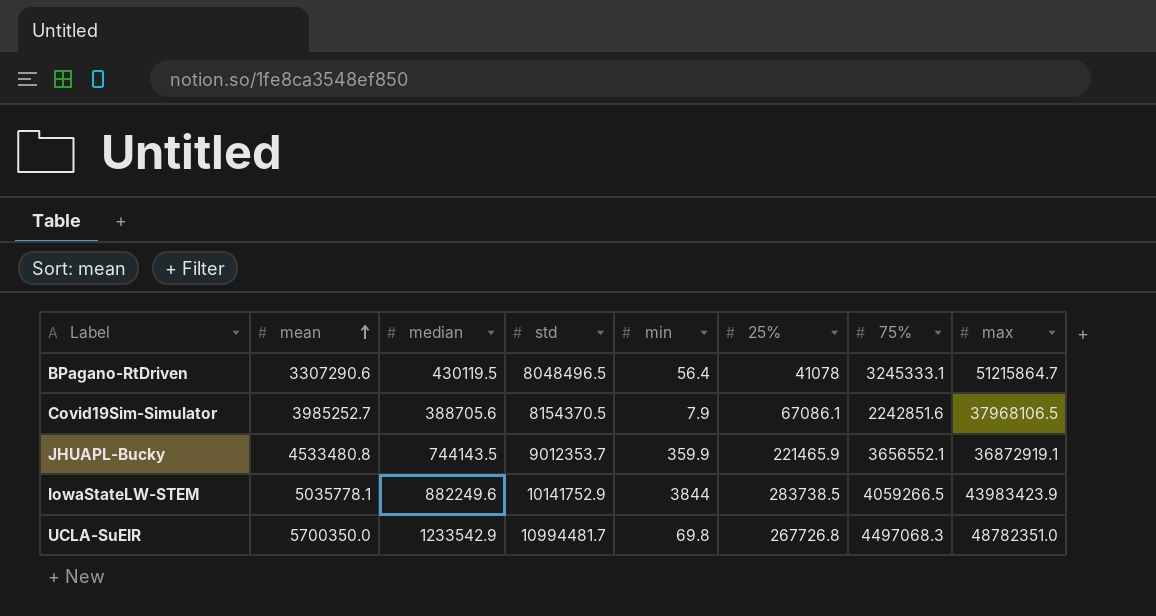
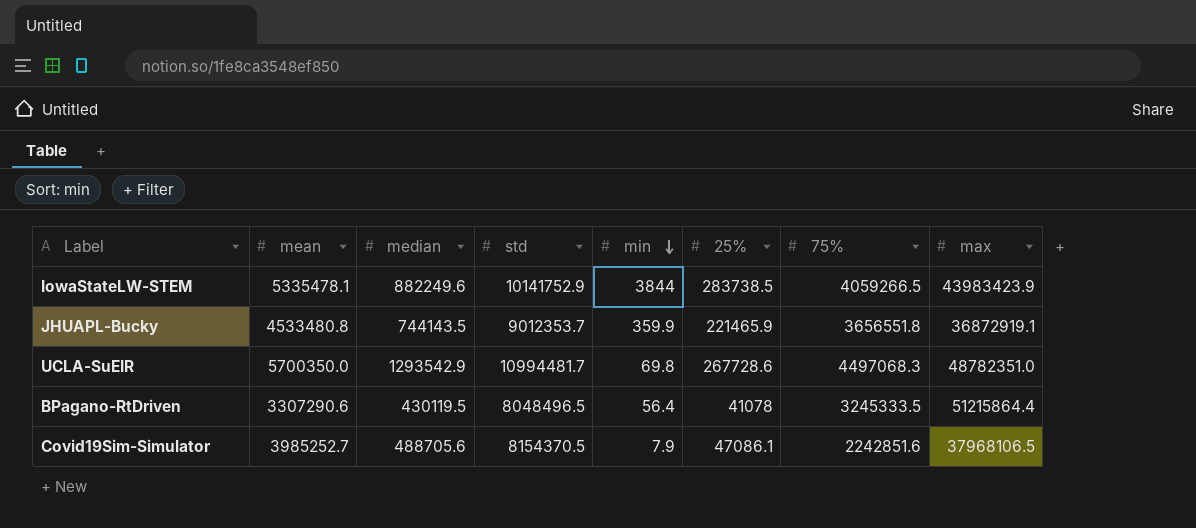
row order: mean ascending -> min descending
IowaStateLW-STEM | mean: 5035778.1 -> 5335478.1
JHUAPL-Bucky | 75%: 3656552.1 -> 3656551.8
UCLA-SuEIR | median: 1233542.9 -> 1293542.9
UCLA-SuEIR | 25%: 267726.8 -> 267728.6
BPagano-RtDriven | 75%: 3245333.1 -> 3245333.5
BPagano-RtDriven | max: 51215864.7 -> 51215864.4
Covid19Sim-Simulator | median: 388705.6 -> 488705.6
Covid19Sim-Simulator | 25%: 67086.1 -> 47086.1

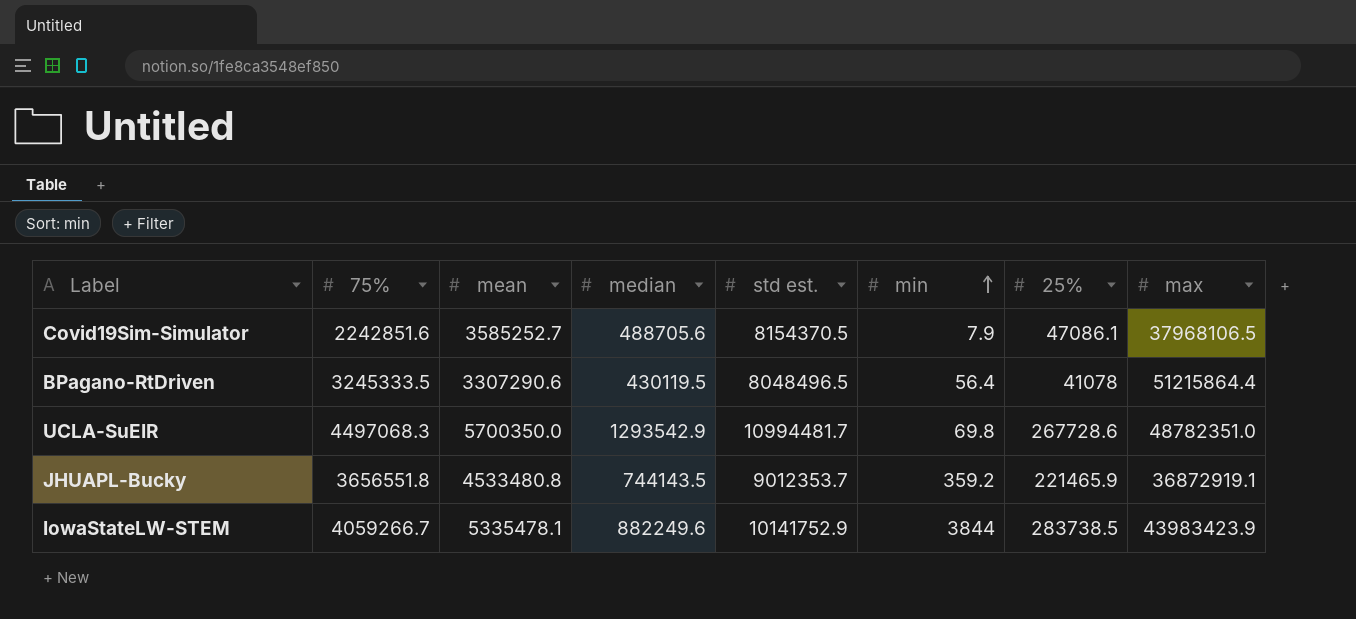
row order: min descending -> min ascending
column 75% | position: 7 -> 2
column name: std -> std est.
Covid19Sim-Simulator | mean: 3985252.7 -> 3585252.7
JHUAPL-Bucky | min: 359.9 -> 359.2
IowaStateLW-STEM | 75%: 4059266.5 -> 4059266.7

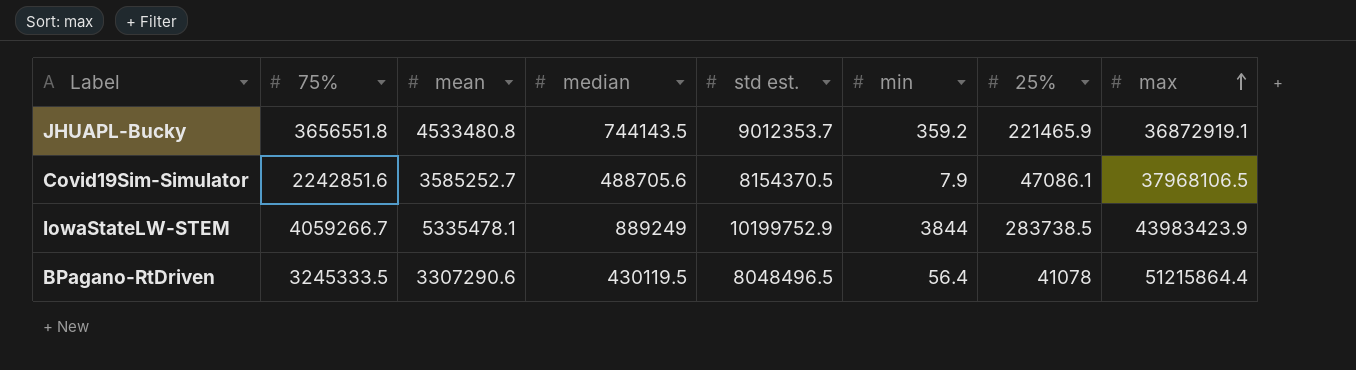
row order: min ascending -> max ascending
row UCLA-SuEIR: 4497068.3 | 5700350.0 | 1293542.9 | 10994481.7 | 69.8 | 267728.6 | 48782351.0 -> none
IowaStateLW-STEM | median: 882249.6 -> 889249
IowaStateLW-STEM | std est.: 10141752.9 -> 10199752.9

